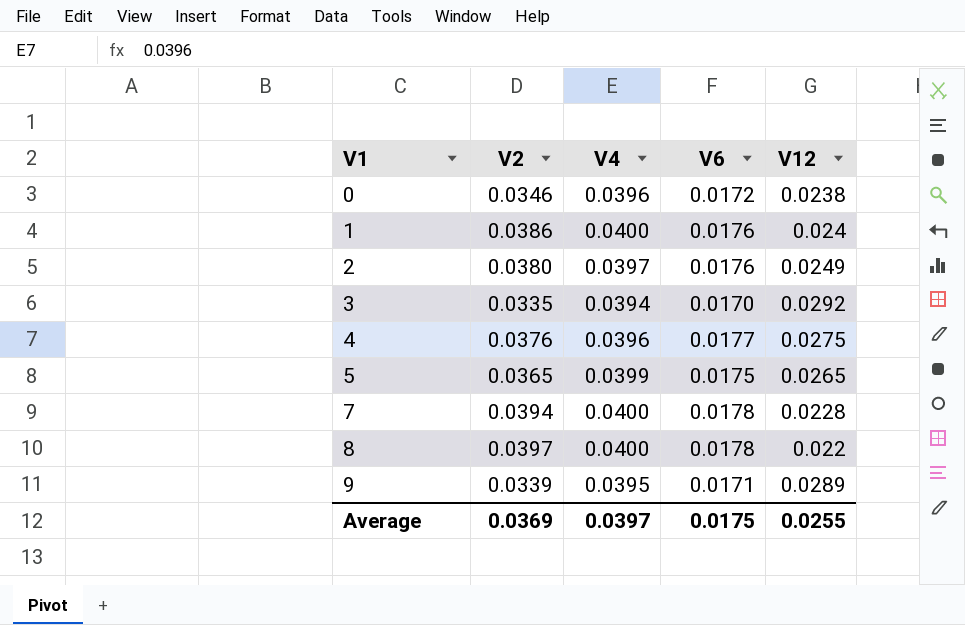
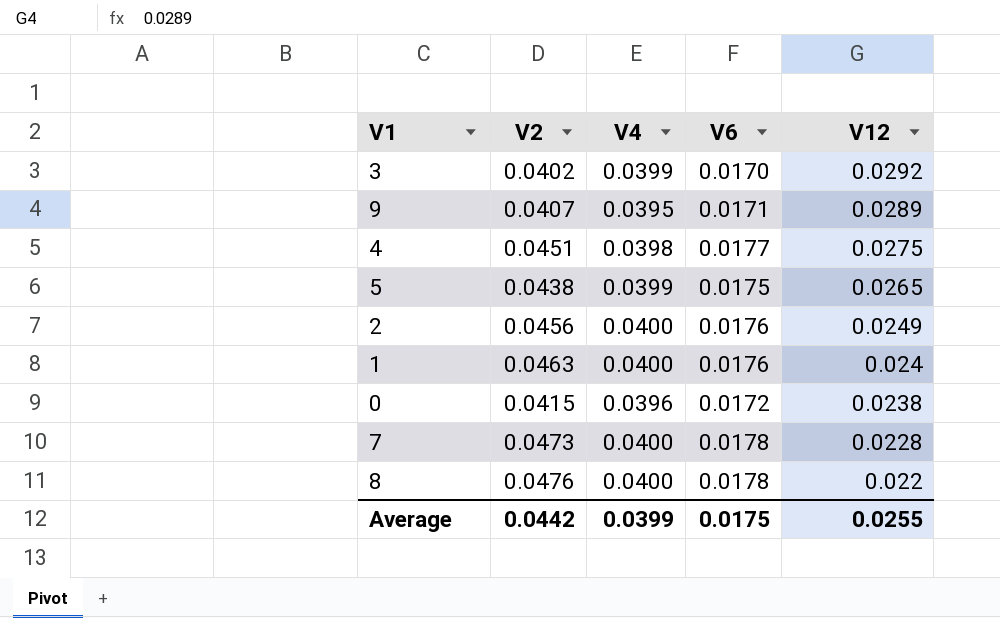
row order: V1 ascending -> V12 descending
3 | V2: 0.0335 -> 0.0402
3 | V4: 0.0394 -> 0.0399
9 | V2: 0.0339 -> 0.0407
4 | V2: 0.0376 -> 0.0451
4 | V4: 0.0396 -> 0.0398
5 | V2: 0.0365 -> 0.0438
2 | V2: 0.0380 -> 0.0456
2 | V4: 0.0397 -> 0.0400
1 | V2: 0.0386 -> 0.0463
0 | V2: 0.0346 -> 0.0415
7 | V2: 0.0394 -> 0.0473
8 | V2: 0.0397 -> 0.0476
Average | V2: 0.0369 -> 0.0442
Average | V4: 0.0397 -> 0.0399

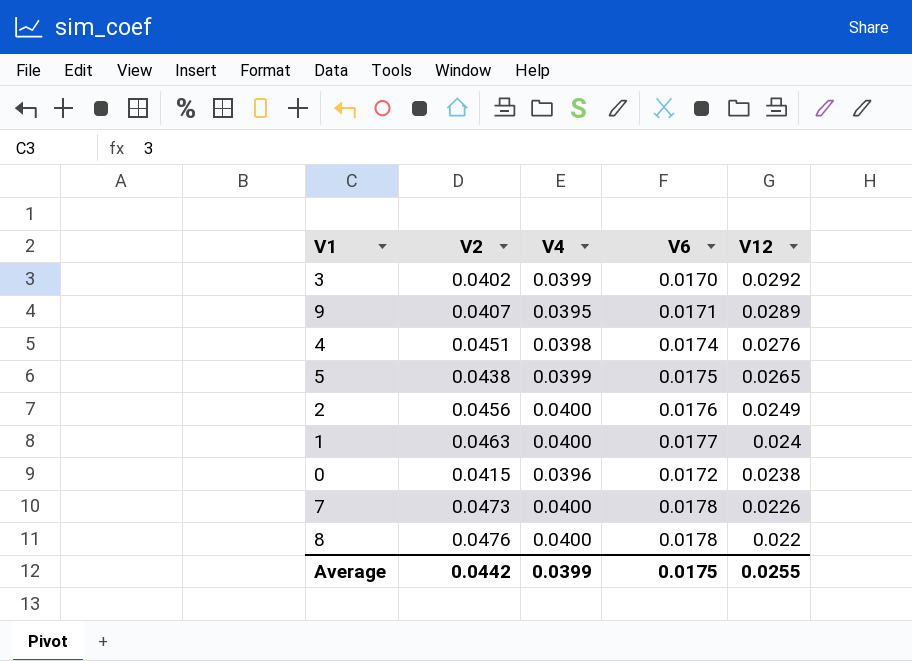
4 | V6: 0.0177 -> 0.0174
4 | V12: 0.0275 -> 0.0276
1 | V6: 0.0176 -> 0.0177
7 | V12: 0.0228 -> 0.0226

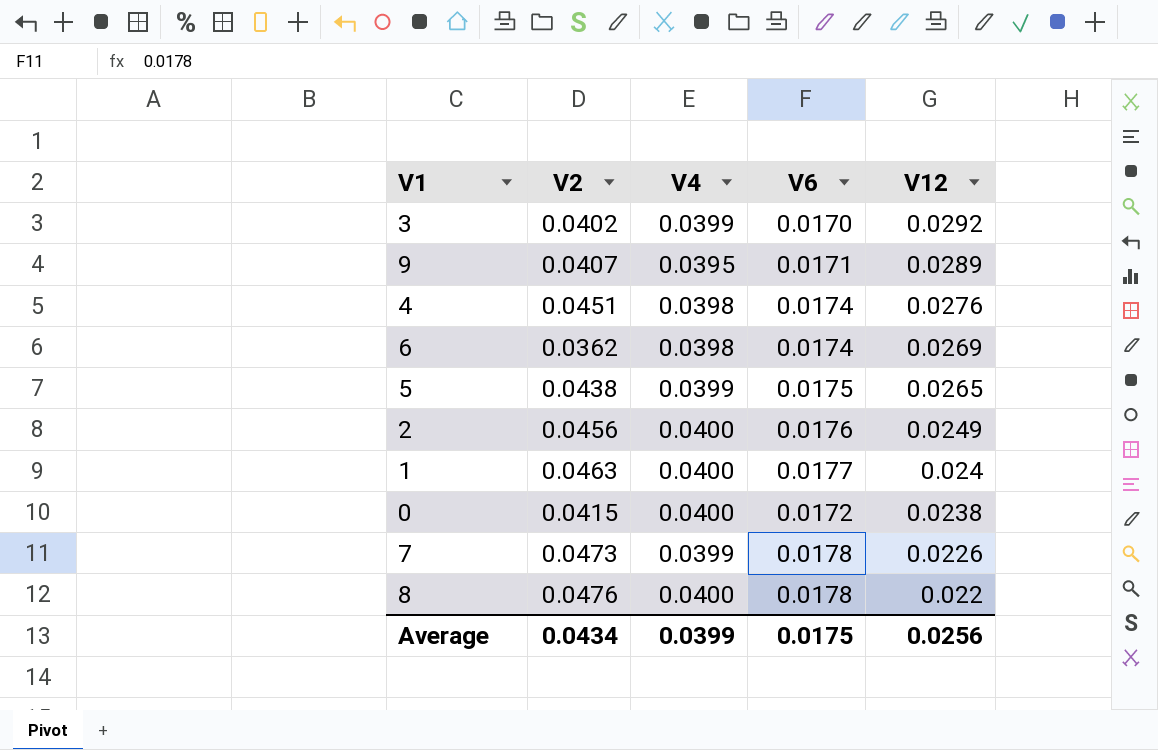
row 6: none -> 0.0362 | 0.0398 | 0.0174 | 0.0269
0 | V4: 0.0396 -> 0.0400
7 | V4: 0.0400 -> 0.0399
Average | V2: 0.0442 -> 0.0434
Average | V12: 0.0255 -> 0.0256

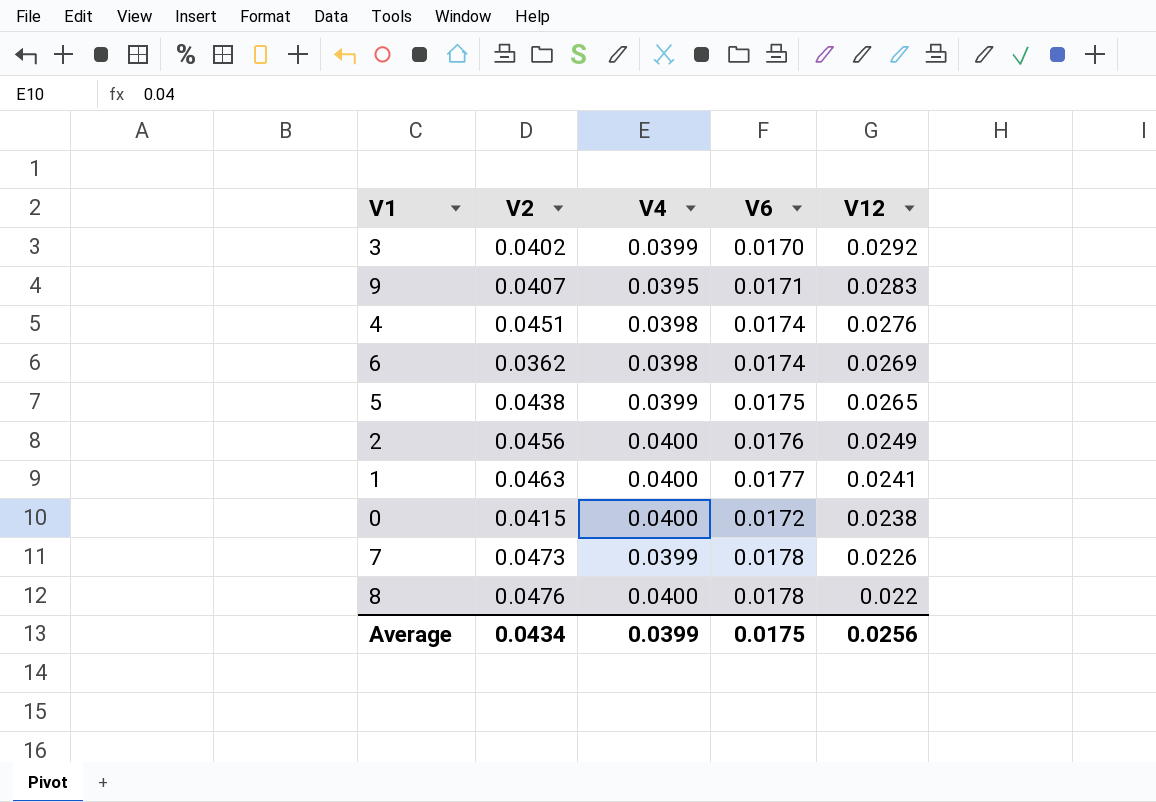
9 | V12: 0.0289 -> 0.0283
1 | V12: 0.024 -> 0.0241

